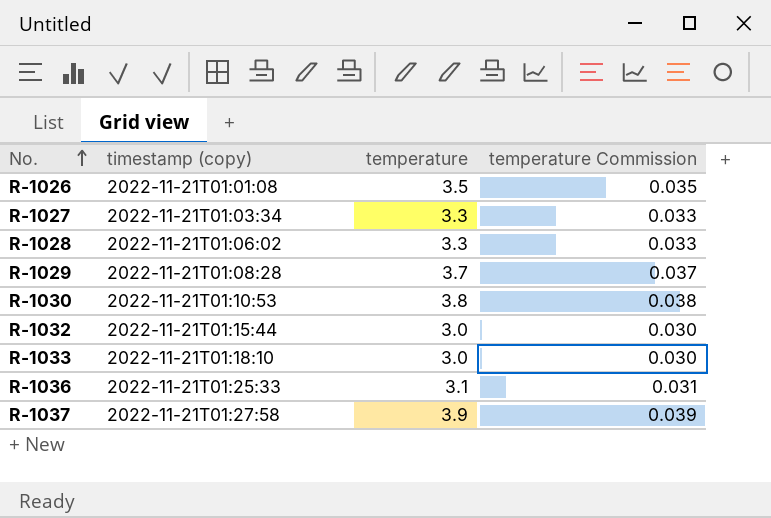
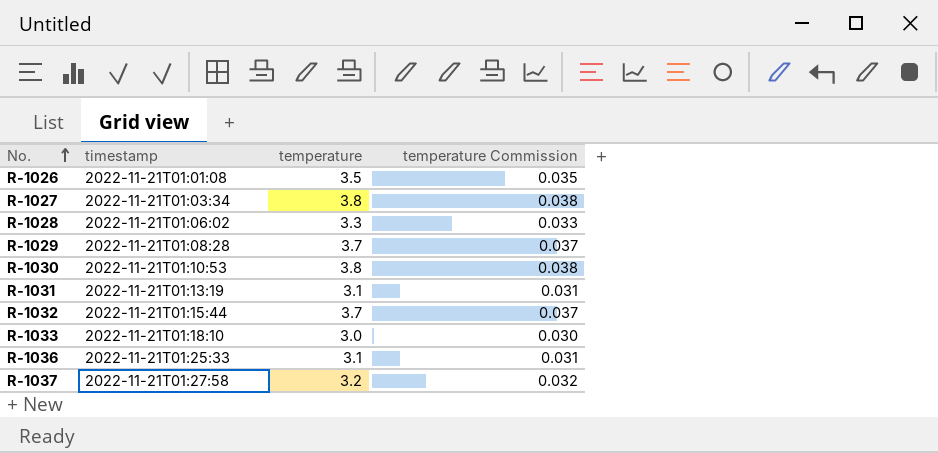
column name: timestamp (copy) -> timestamp
R-1027 | temperature: 3.3 -> 3.8
R-1027 | temperature Commission: 0.033 -> 0.038
row R-1031: none -> 2022-11-21T01:13:19 | 3.1 | 0.031
R-1032 | temperature: 3.0 -> 3.7
R-1032 | temperature Commission: 0.030 -> 0.037
R-1037 | temperature: 3.9 -> 3.2
R-1037 | temperature Commission: 0.039 -> 0.032

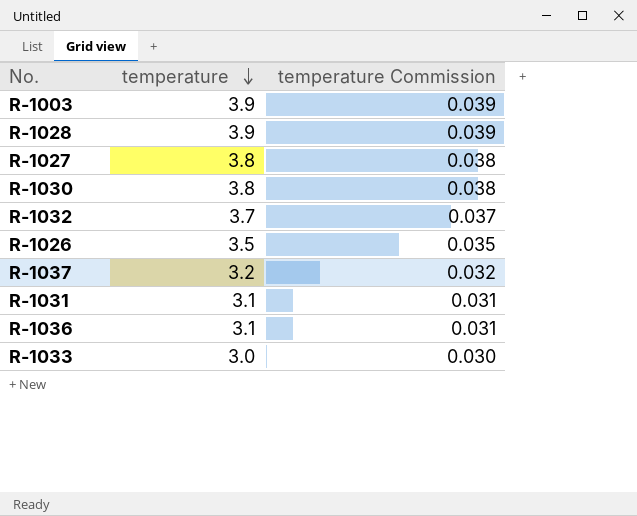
row order: No. ascending -> temperature descending
column timestamp | position: 2 -> none
row R-1029: 2022-11-21T01:08:28 | 3.7 | 0.037 -> none
row R-1003: none -> 3.9 | 0.039
R-1028 | temperature: 3.3 -> 3.9
R-1028 | temperature Commission: 0.033 -> 0.039

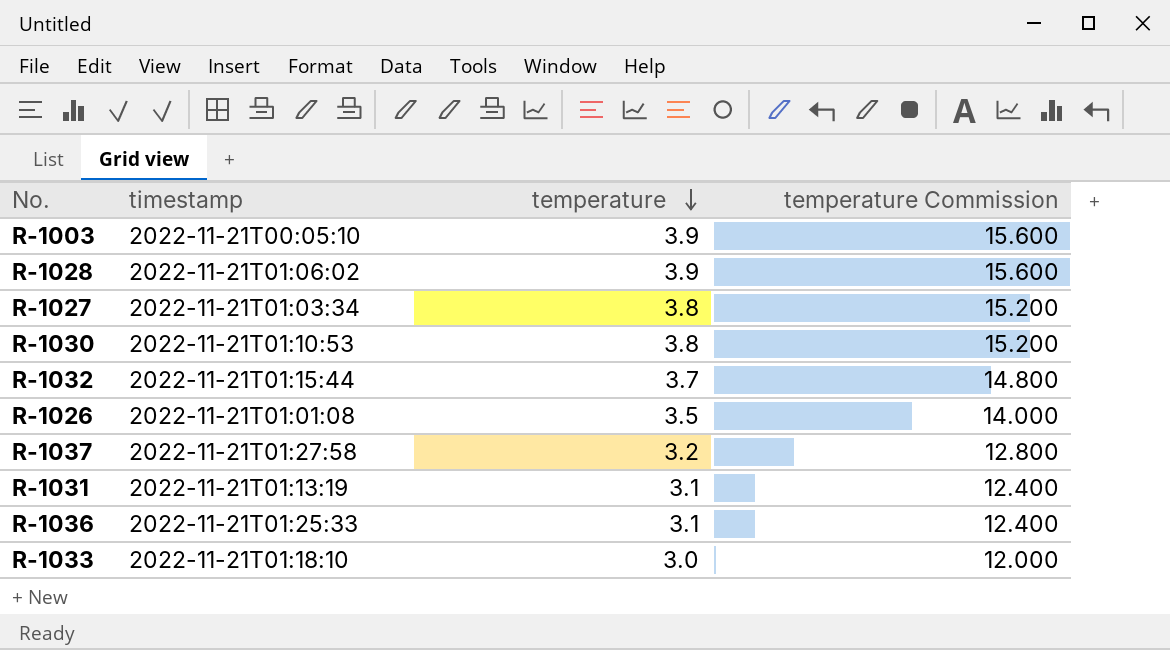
column timestamp | position: none -> 2
column temperature Commission | formula: [temperature] * 0.01 -> [temperature] * 4

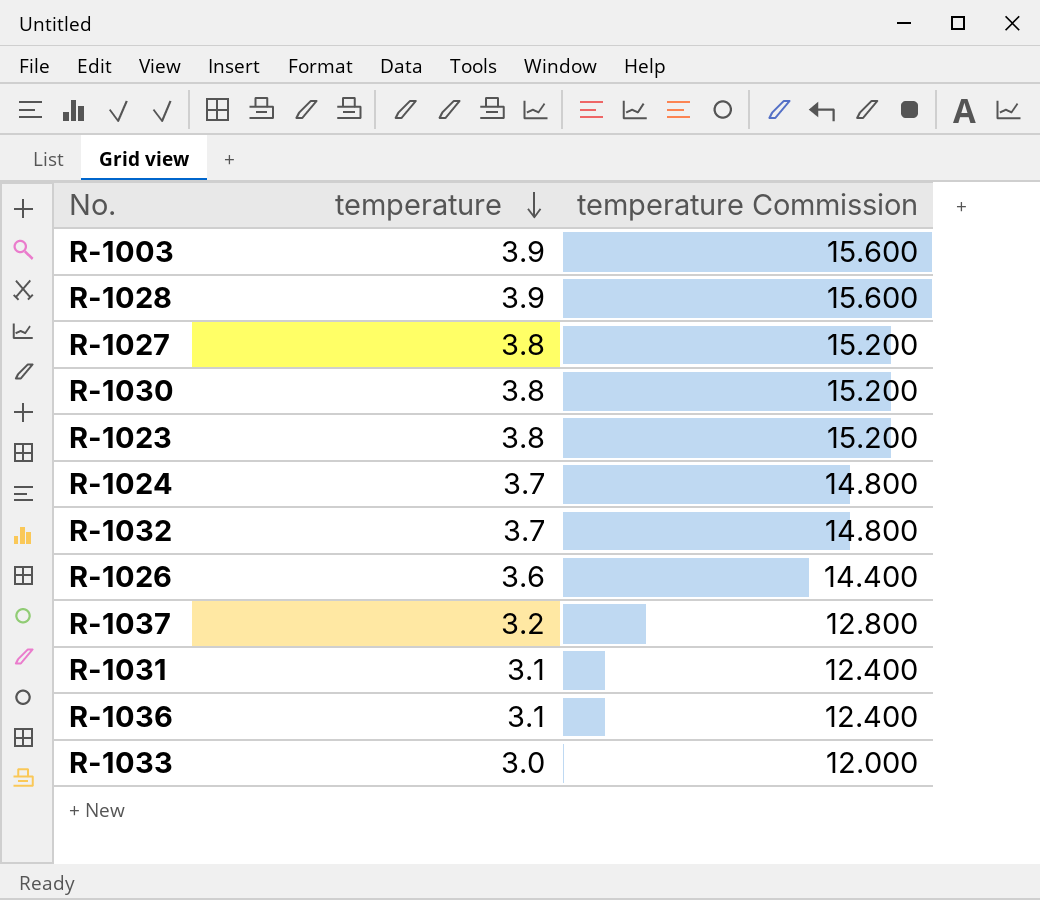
column timestamp | position: 2 -> none
row R-1023: none -> 3.8 | 15.200
row R-1024: none -> 3.7 | 14.800
R-1026 | temperature: 3.5 -> 3.6
R-1026 | temperature Commission: 14.000 -> 14.400

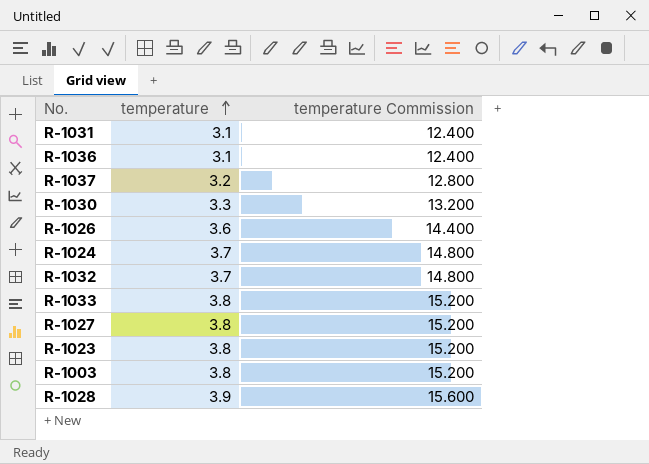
row order: temperature descending -> temperature ascending
R-1030 | temperature: 3.8 -> 3.3
R-1030 | temperature Commission: 15.200 -> 13.200
R-1033 | temperature: 3.0 -> 3.8
R-1033 | temperature Commission: 12.000 -> 15.200
R-1003 | temperature: 3.9 -> 3.8
R-1003 | temperature Commission: 15.600 -> 15.200

